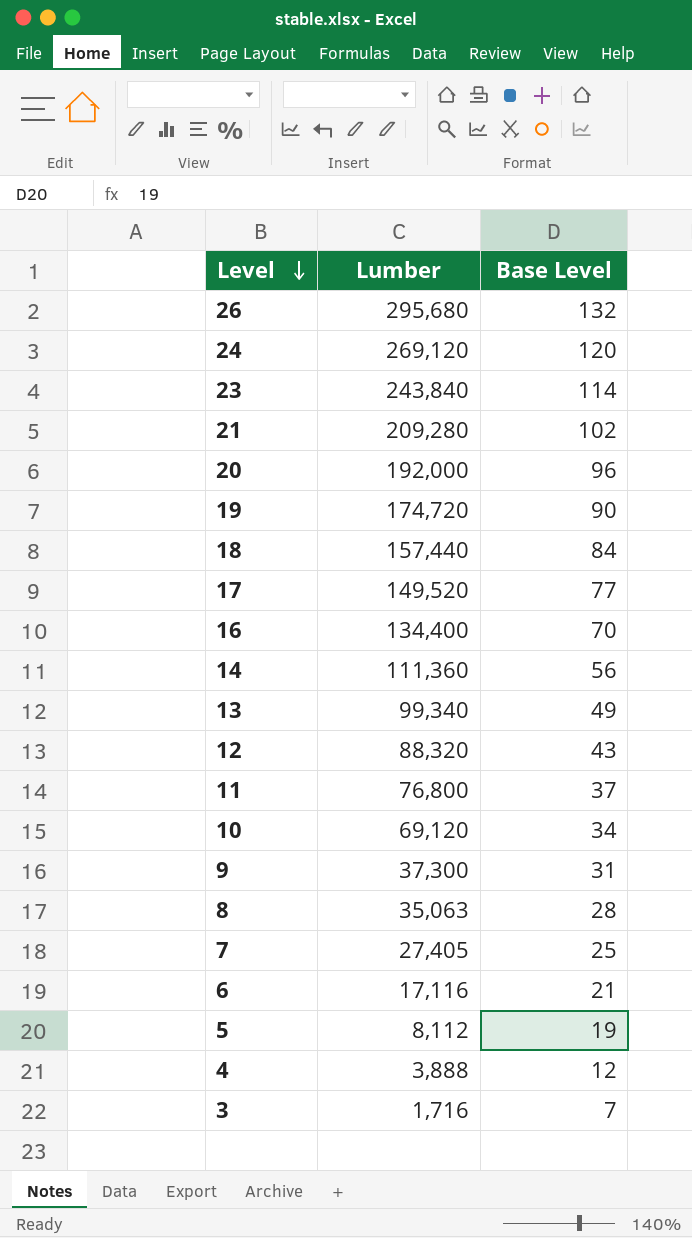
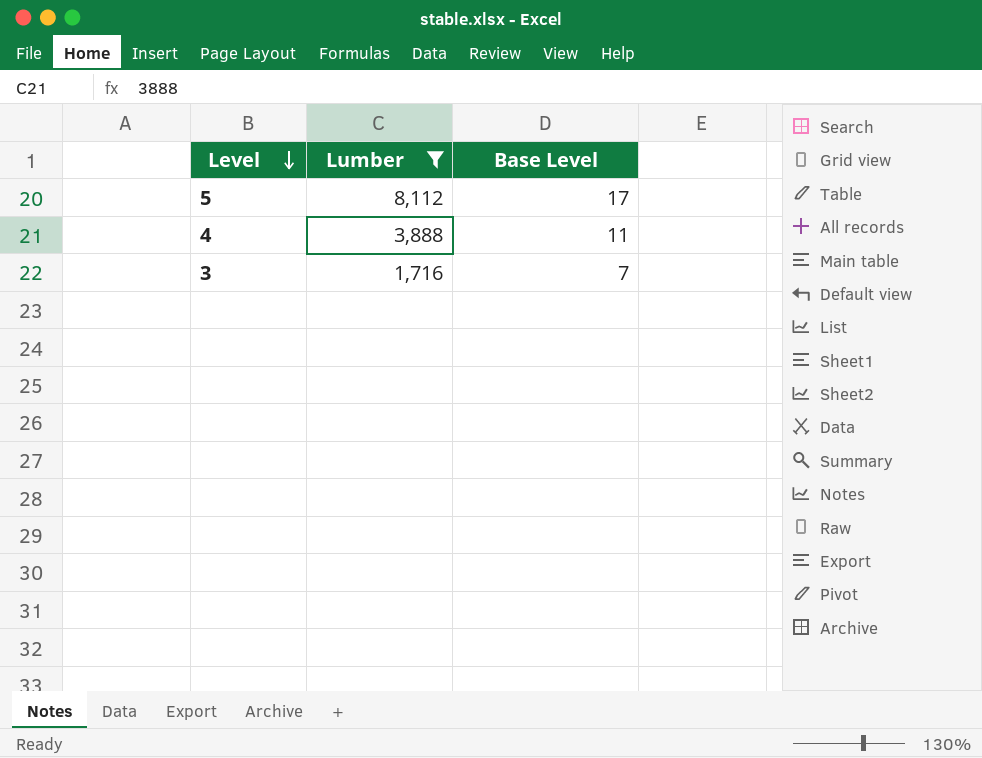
filter: none -> Lumber <= 8,112
5 | Base Level: 19 -> 17
4 | Base Level: 12 -> 11

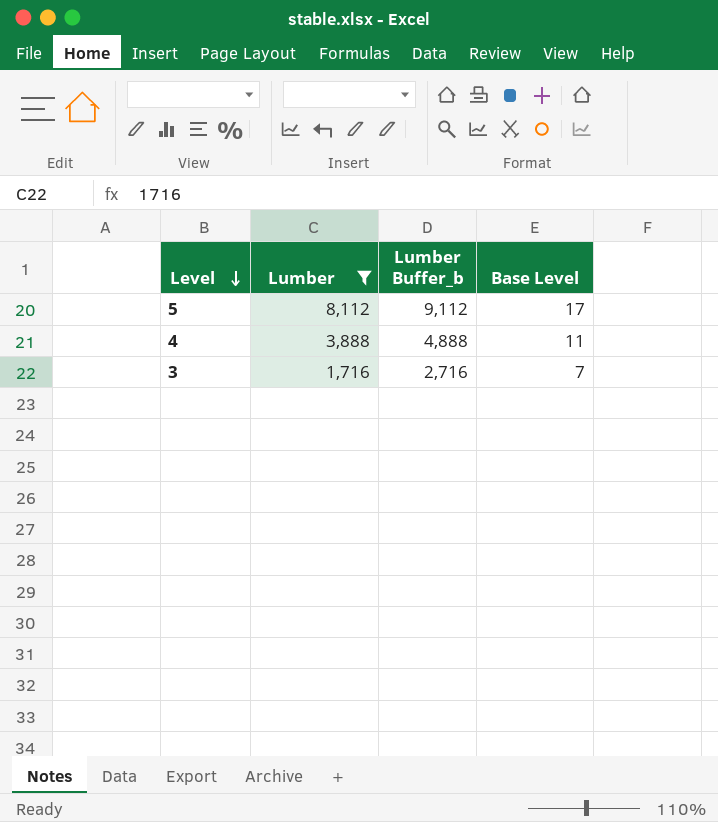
column Lumber Buffer_b | formula: none -> [Lumber] + 1000

